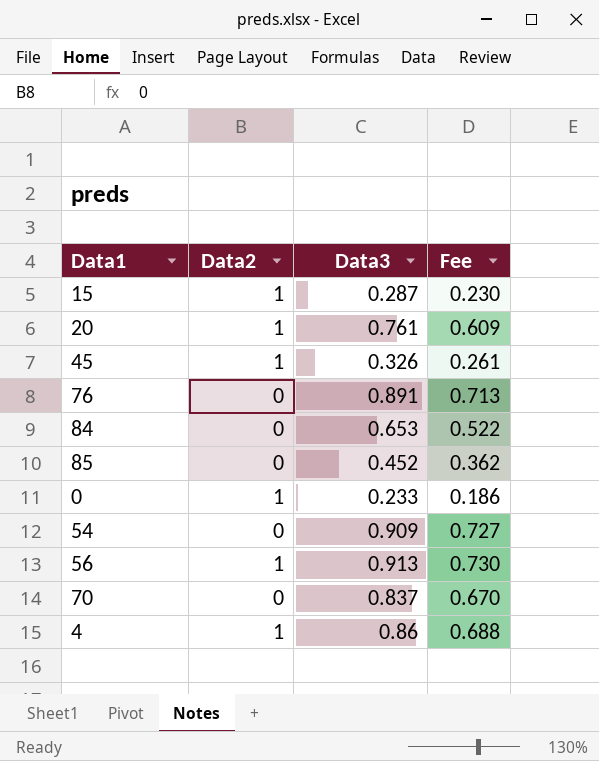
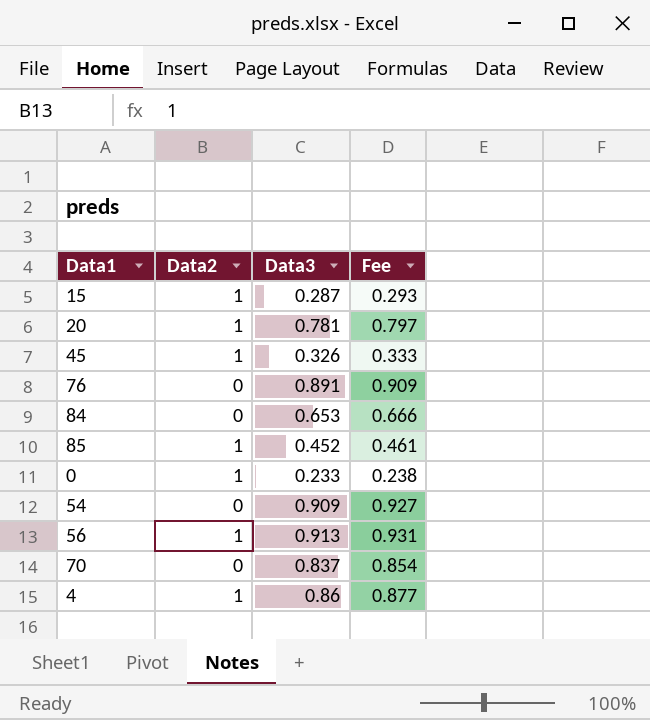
column Fee | formula: [Data3] * 0.8 -> [Data3] * 1.02
20 | Data3: 0.761 -> 0.781
85 | Data2: 0 -> 1

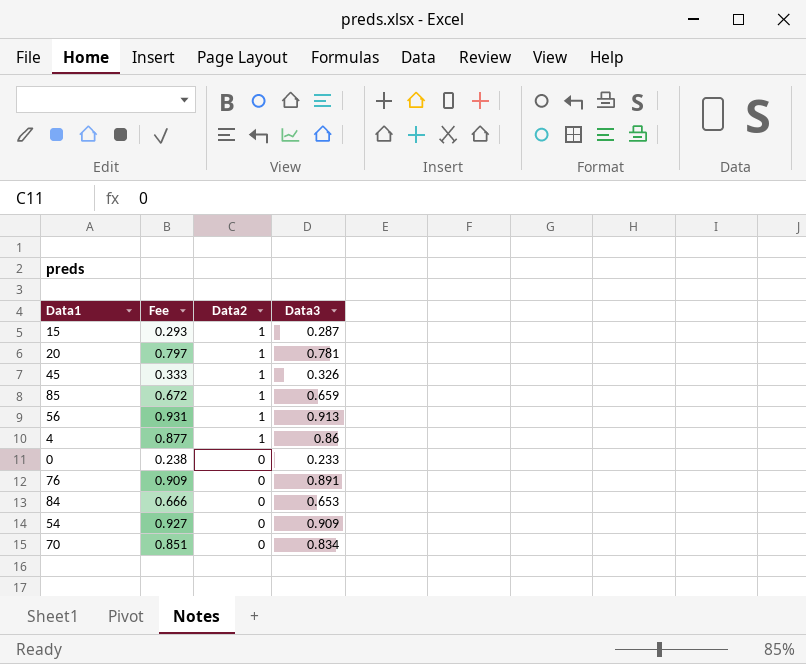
row order: none -> Data2 descending
column Fee | position: 4 -> 2
85 | Fee: 0.461 -> 0.672
85 | Data3: 0.452 -> 0.659
0 | Data2: 1 -> 0
70 | Fee: 0.854 -> 0.851
70 | Data3: 0.837 -> 0.834

